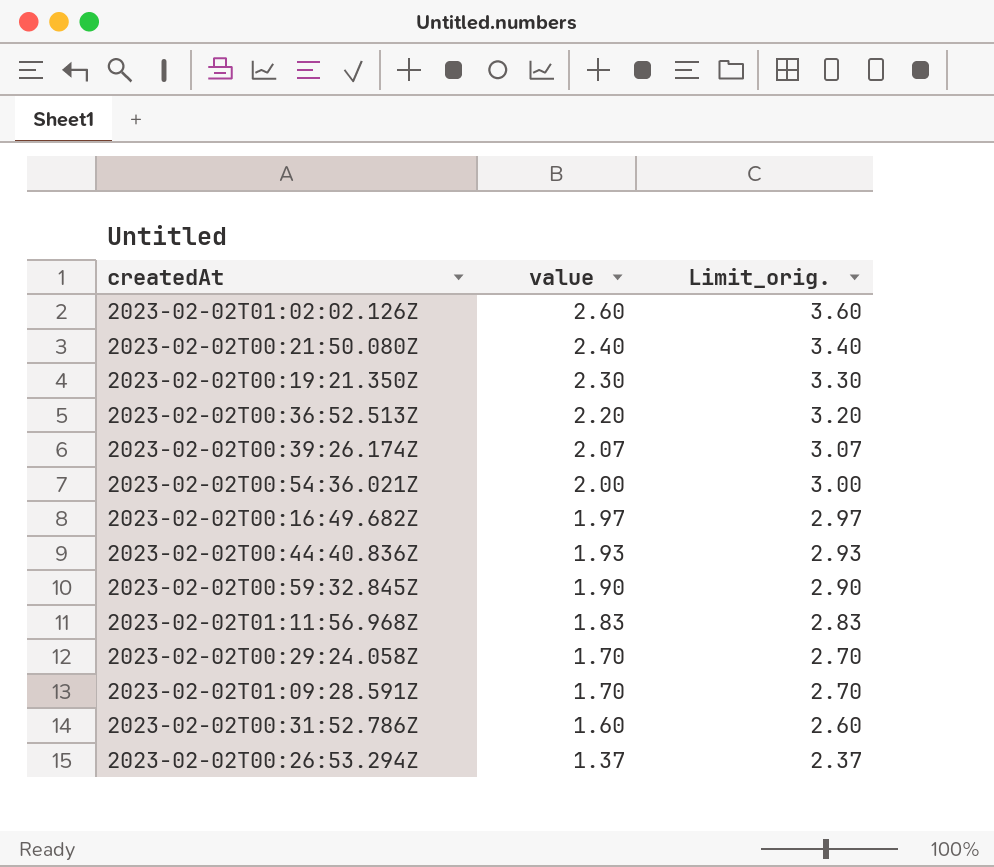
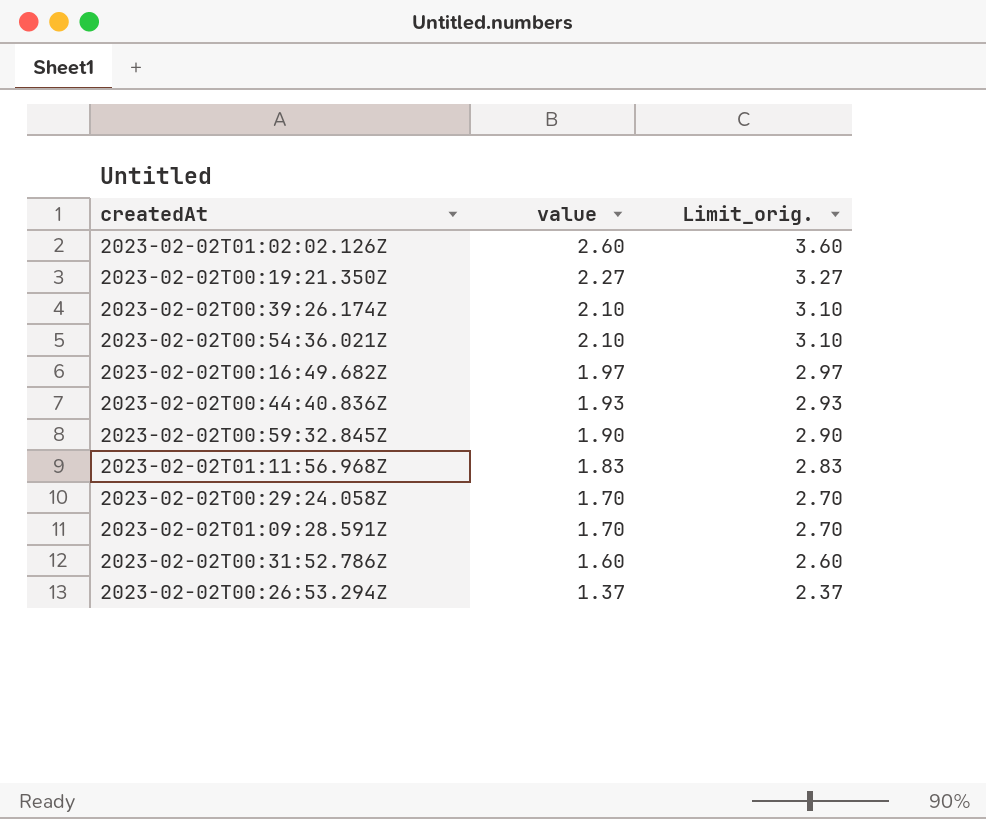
row 2023-02-02T00:21:50.080Z: 2.40 | 3.40 -> none
row 2023-02-02T00:36:52.513Z: 2.20 | 3.20 -> none
2023-02-02T00:19:21.350Z | value: 2.30 -> 2.27
2023-02-02T00:19:21.350Z | Limit_orig.: 3.30 -> 3.27
2023-02-02T00:39:26.174Z | value: 2.07 -> 2.10
2023-02-02T00:39:26.174Z | Limit_orig.: 3.07 -> 3.10
2023-02-02T00:54:36.021Z | value: 2.00 -> 2.10
2023-02-02T00:54:36.021Z | Limit_orig.: 3.00 -> 3.10

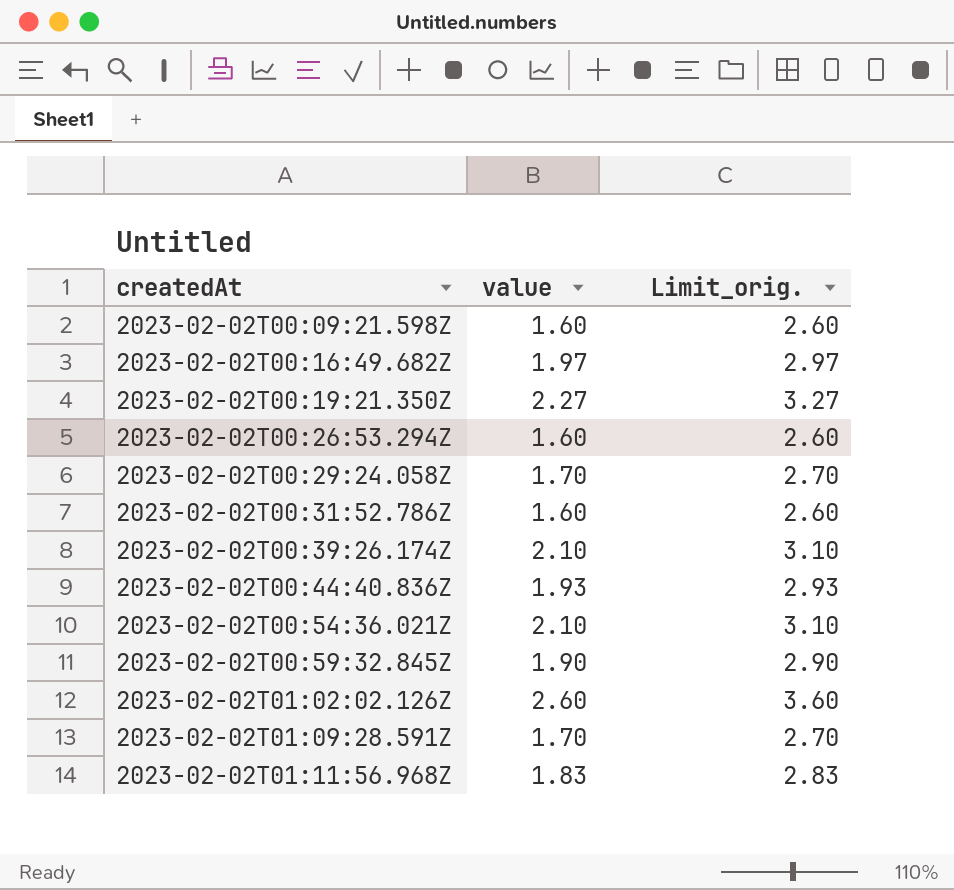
row order: value descending -> createdAt ascending
row 2023-02-02T00:09:21.598Z: none -> 1.60 | 2.60
2023-02-02T00:26:53.294Z | value: 1.37 -> 1.60
2023-02-02T00:26:53.294Z | Limit_orig.: 2.37 -> 2.60

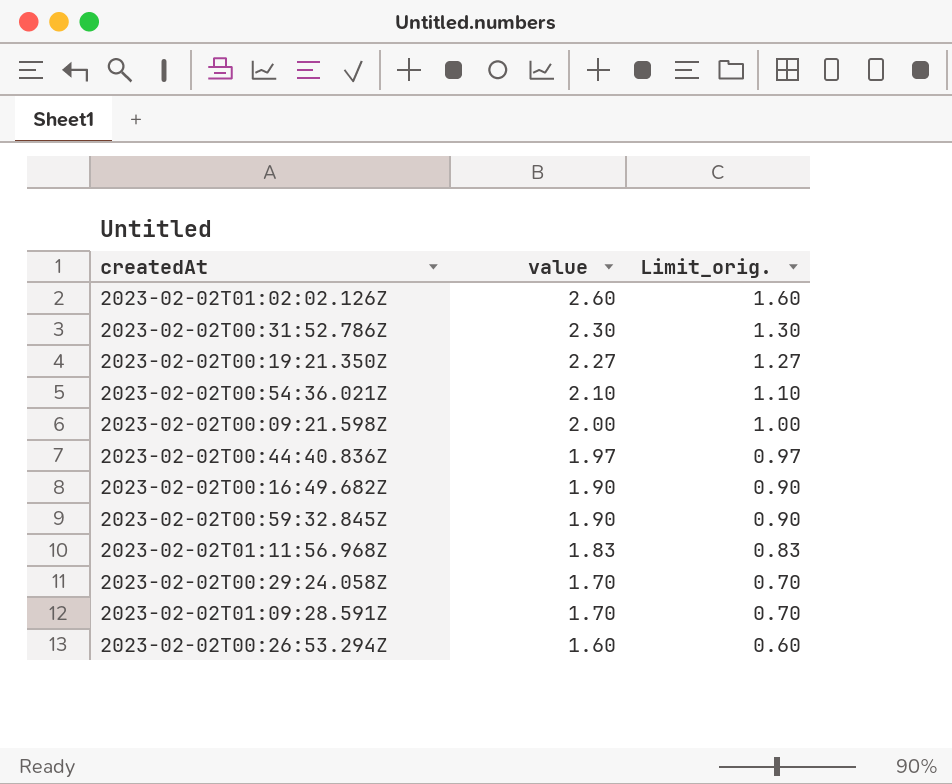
row order: createdAt ascending -> value descending
column Limit_orig. | formula: [value] + 1 -> [value] - 1
row 2023-02-02T00:39:26.174Z: 2.10 | 3.10 -> none
2023-02-02T00:31:52.786Z | value: 1.60 -> 2.30
2023-02-02T00:09:21.598Z | value: 1.60 -> 2.00
2023-02-02T00:44:40.836Z | value: 1.93 -> 1.97
2023-02-02T00:16:49.682Z | value: 1.97 -> 1.90

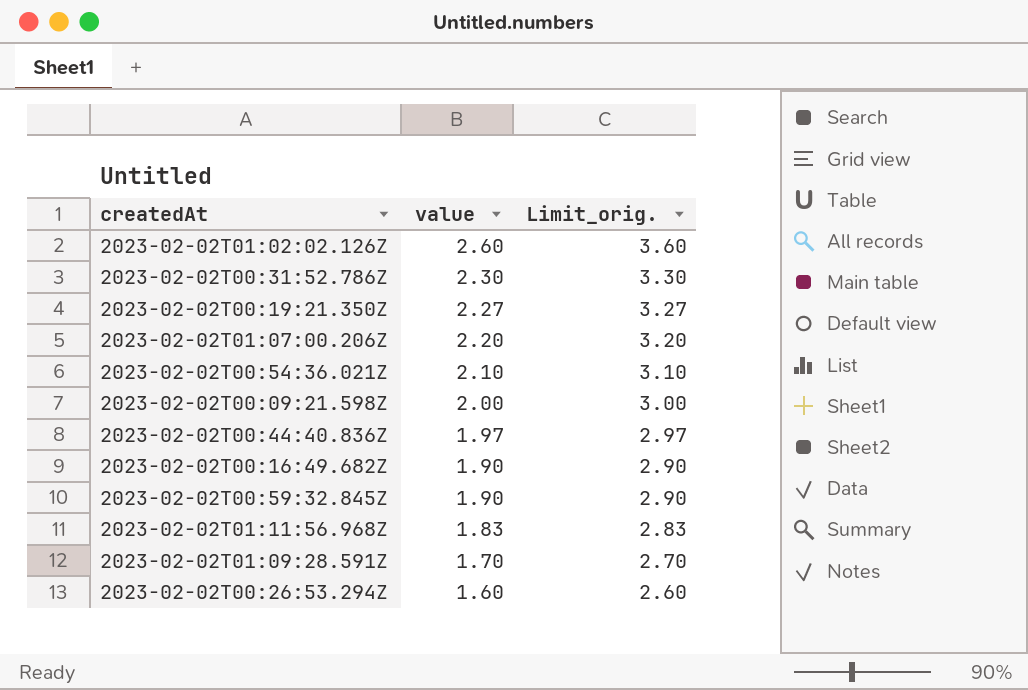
column Limit_orig. | formula: [value] - 1 -> [value] + 1
row 2023-02-02T00:29:24.058Z: 1.70 | 0.70 -> none
row 2023-02-02T01:07:00.206Z: none -> 2.20 | 3.20

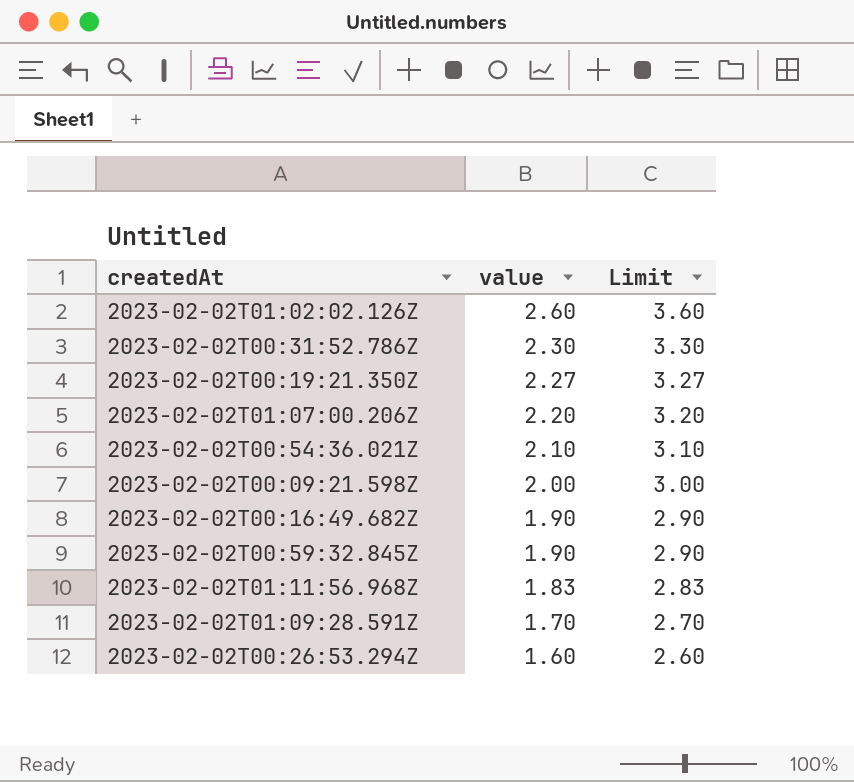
column name: Limit_orig. -> Limit
row 2023-02-02T00:44:40.836Z: 1.97 | 2.97 -> none

